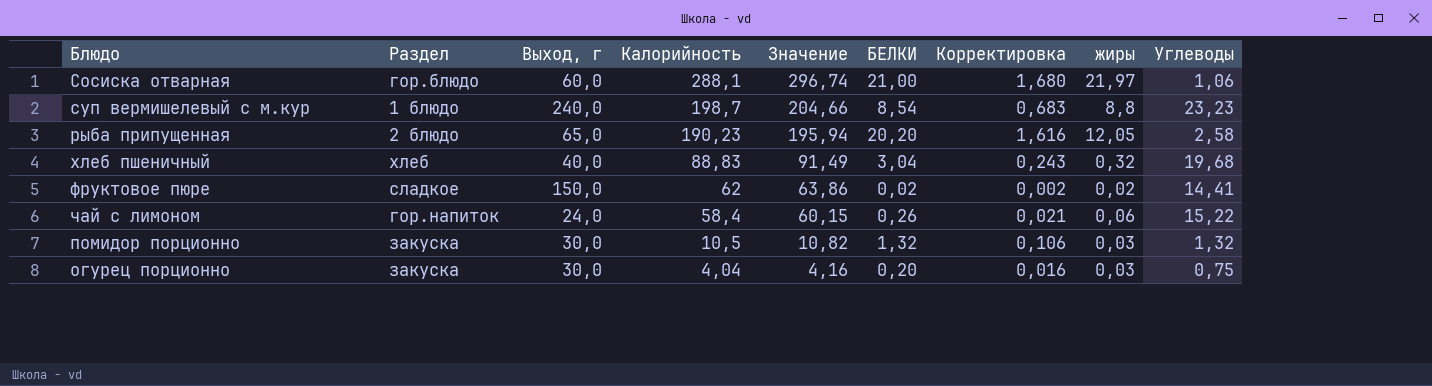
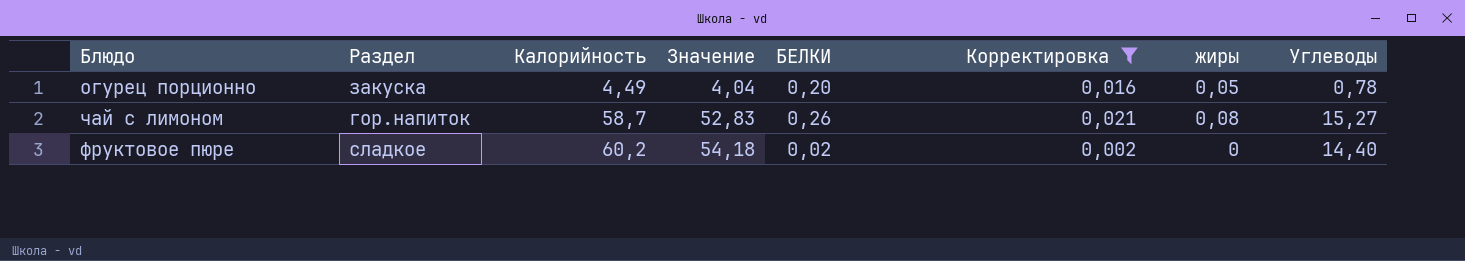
filter: none -> Корректировка <= 0,021
row order: Калорийность descending -> Калорийность ascending
column Выход, г | position: 3 -> none
column Значение | formula: [Калорийность] * 1,03 -> [Калорийность] * 0,9
огурец порционно | Калорийность: 4,04 -> 4,49
огурец порционно | жиры: 0,03 -> 0,05
огурец порционно | Углеводы: 0,75 -> 0,78
чай с лимоном | Калорийность: 58,4 -> 58,7
чай с лимоном | жиры: 0,06 -> 0,08
чай с лимоном | Углеводы: 15,22 -> 15,27
фруктовое пюре | Калорийность: 62 -> 60,2
фруктовое пюре | жиры: 0,02 -> 0
фруктовое пюре | Углеводы: 14,41 -> 14,40

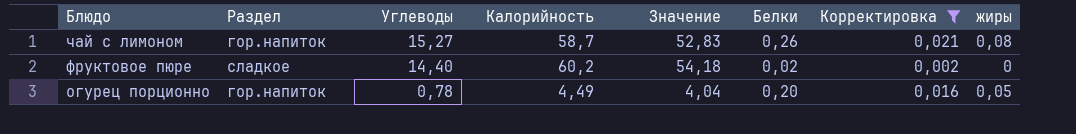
row order: Калорийность ascending -> Блюдо descending
column Углеводы | position: 8 -> 3
column name: БЕЛКИ -> Белки
огурец порционно | Раздел: закуска -> гор.напиток

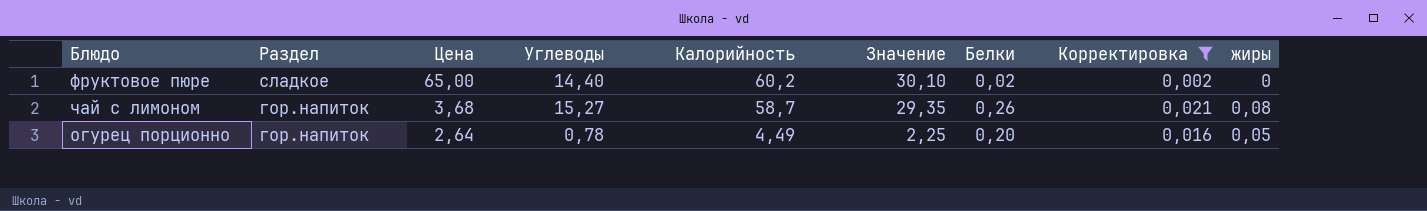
row order: Блюдо descending -> Раздел descending
column Цена | position: none -> 3
column Значение | formula: [Калорийность] * 0,9 -> [Калорийность] * 0,5

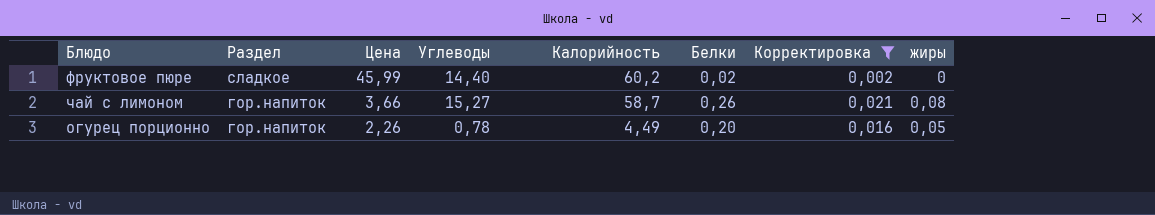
column Значение | formula: [Калорийность] * 0,5 -> none
фруктовое пюре | Цена: 65,00 -> 45,99
чай с лимоном | Цена: 3,68 -> 3,66
огурец порционно | Цена: 2,64 -> 2,26

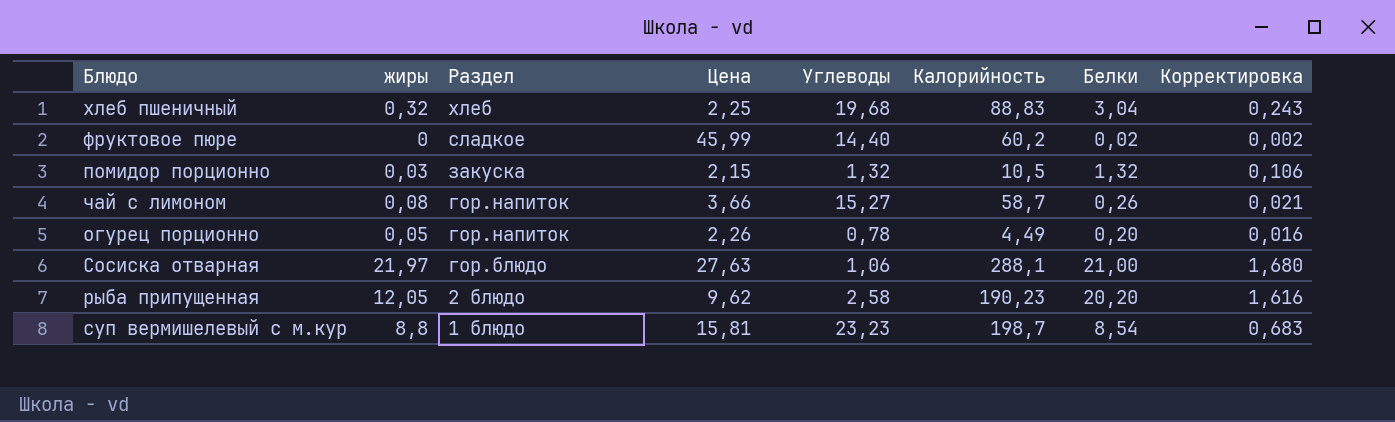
filter: Корректировка <= 0,021 -> none
column жиры | position: 8 -> 2

